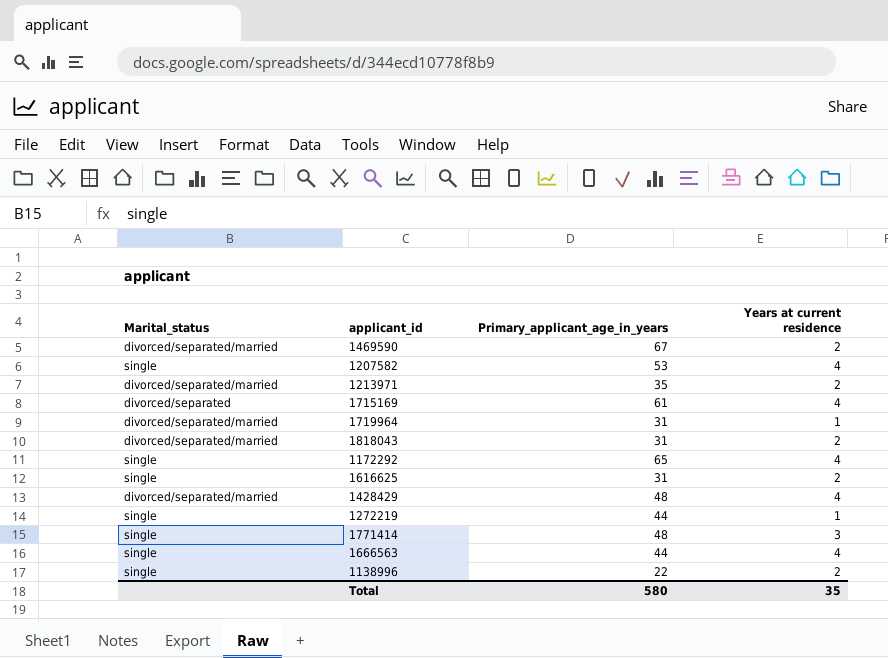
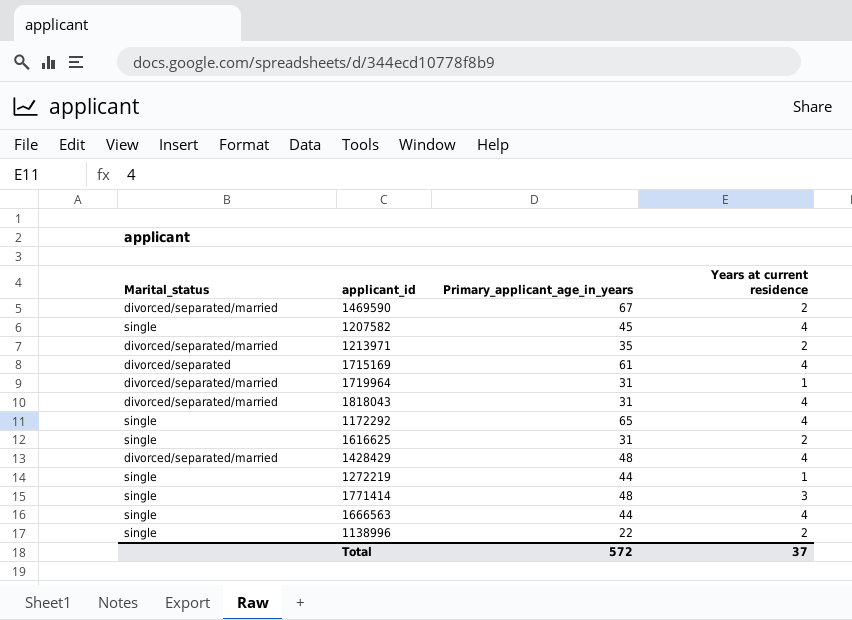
1207582 | Primary_applicant_age_in_years: 53 -> 45
1818043 | Years at current residence: 2 -> 4
Total | Primary_applicant_age_in_years: 580 -> 572
Total | Years at current residence: 35 -> 37

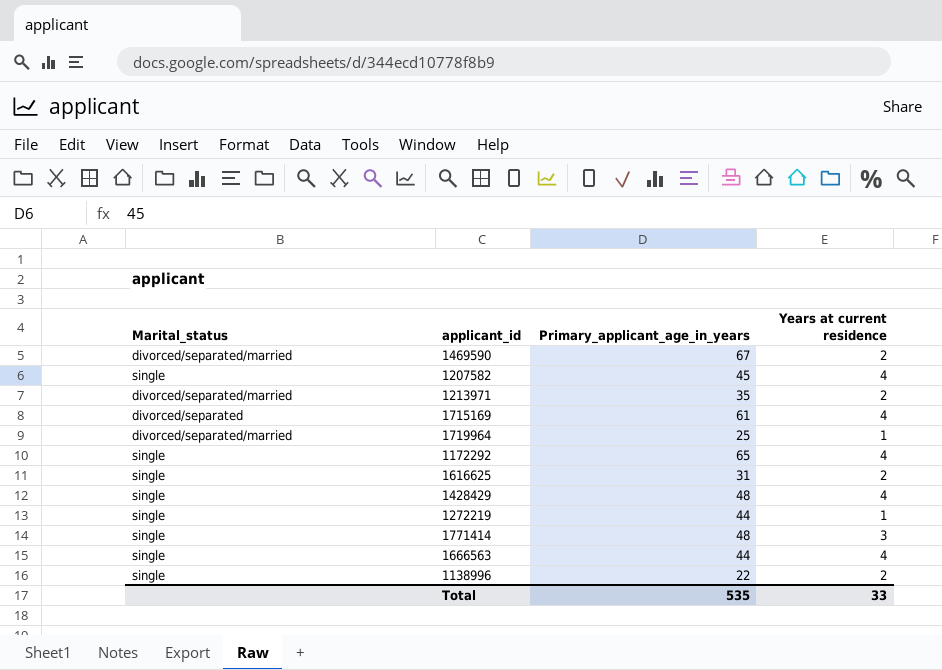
row 1818043: divorced/separated/married | 31 | 4 -> none
1719964 | Primary_applicant_age_in_years: 31 -> 25
1428429 | Marital_status: divorced/separated/married -> single
Total | Primary_applicant_age_in_years: 572 -> 535
Total | Years at current residence: 37 -> 33

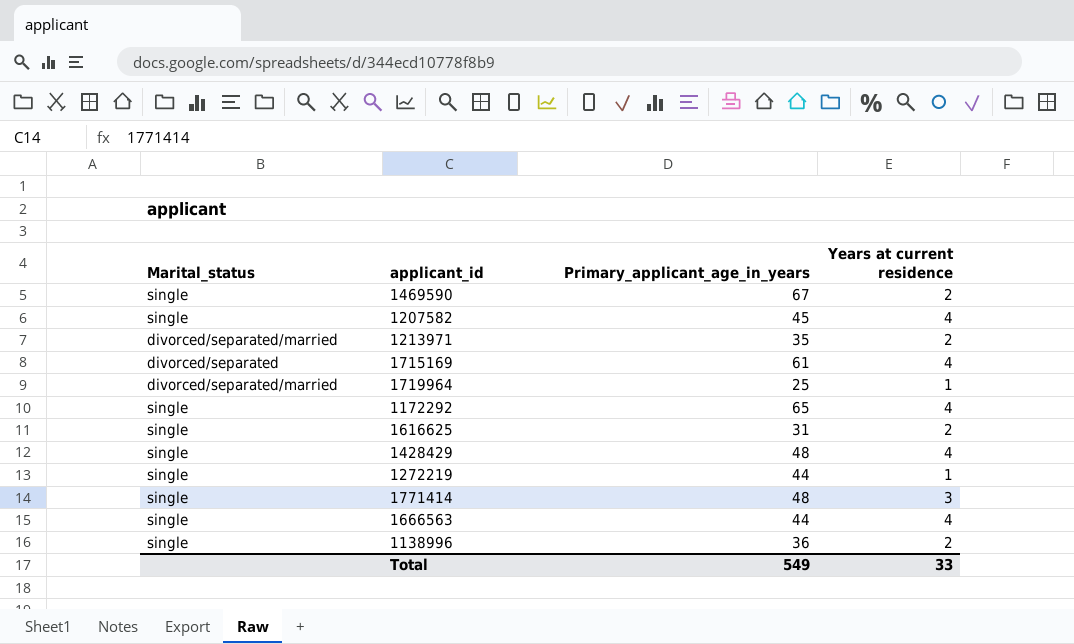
1469590 | Marital_status: divorced/separated/married -> single
1138996 | Primary_applicant_age_in_years: 22 -> 36
Total | Primary_applicant_age_in_years: 535 -> 549

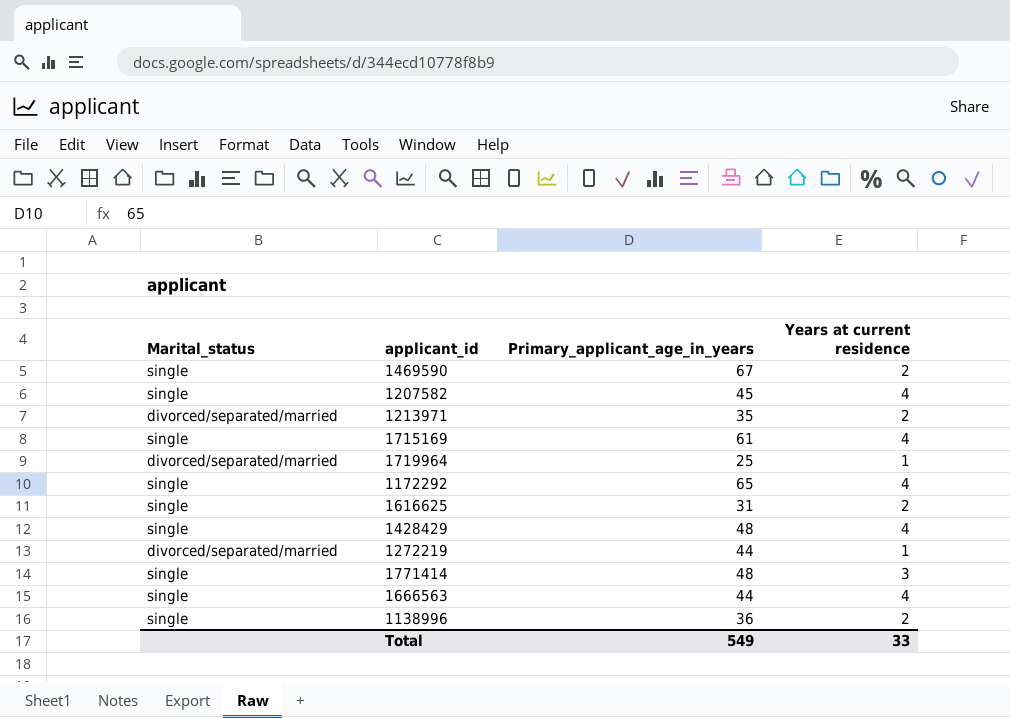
1715169 | Marital_status: divorced/separated -> single
1272219 | Marital_status: single -> divorced/separated/married

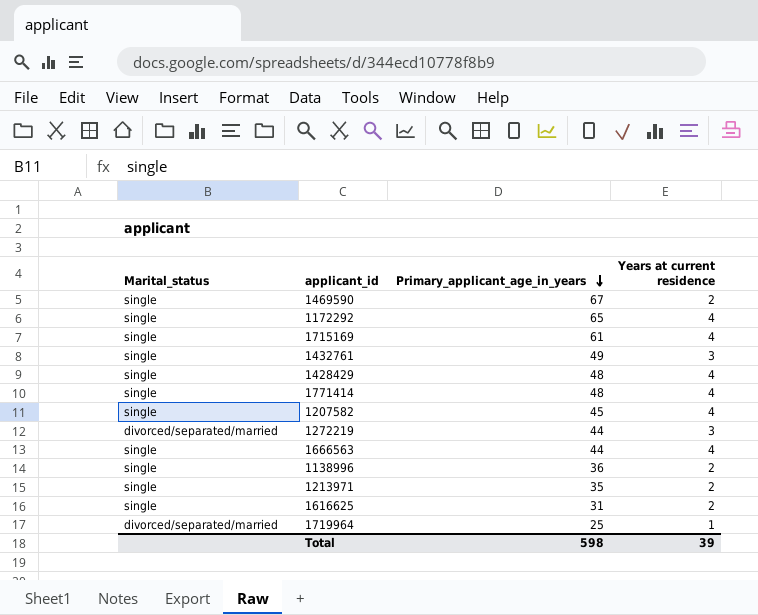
row order: none -> Primary_applicant_age_in_years descending
row 1432761: none -> single | 49 | 3
1771414 | Years at current residence: 3 -> 4
1272219 | Years at current residence: 1 -> 3
1213971 | Marital_status: divorced/separated/married -> single
Total | Primary_applicant_age_in_years: 549 -> 598
Total | Years at current residence: 33 -> 39

